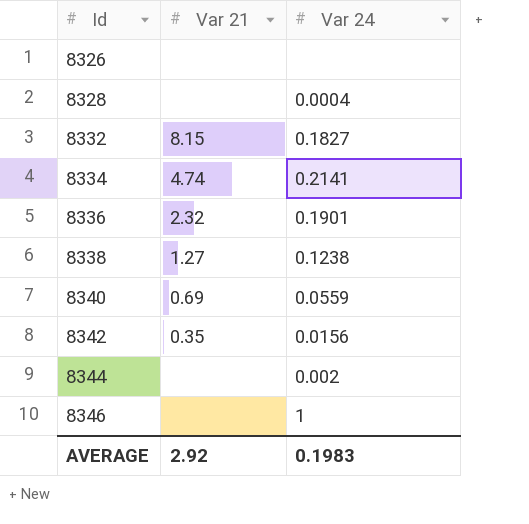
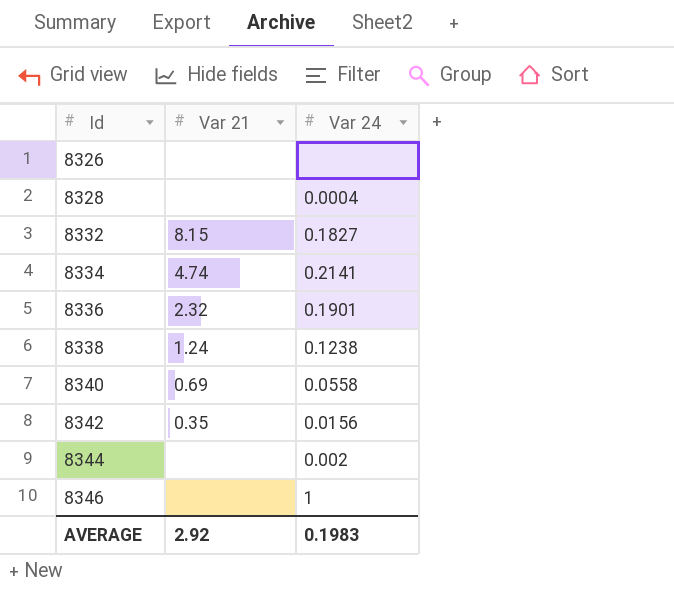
8338 | Var 21: 1.27 -> 1.24
8340 | Var 24: 0.0559 -> 0.0558

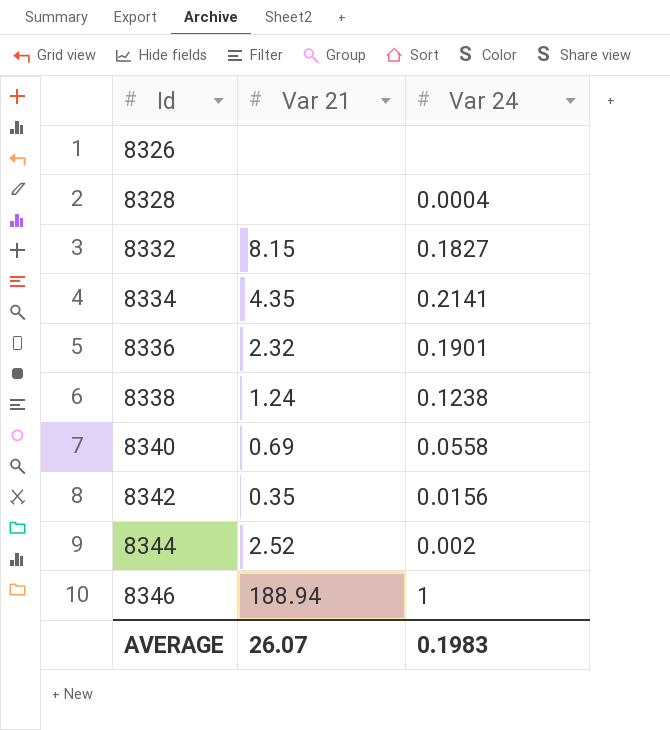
8334 | Var 21: 4.74 -> 4.35
8344 | Var 21: none -> 2.52
8346 | Var 21: none -> 188.94
AVERAGE | Var 21: 2.92 -> 26.07

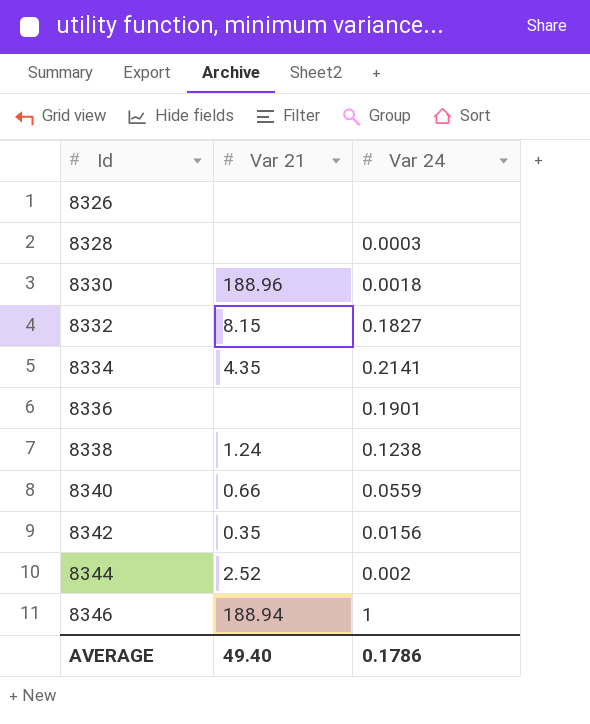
8328 | Var 24: 0.0004 -> 0.0003
row 8330: none -> 188.96 | 0.0018
8336 | Var 21: 2.32 -> none
8340 | Var 21: 0.69 -> 0.66
8340 | Var 24: 0.0558 -> 0.0559
AVERAGE | Var 21: 26.07 -> 49.40
AVERAGE | Var 24: 0.1983 -> 0.1786

